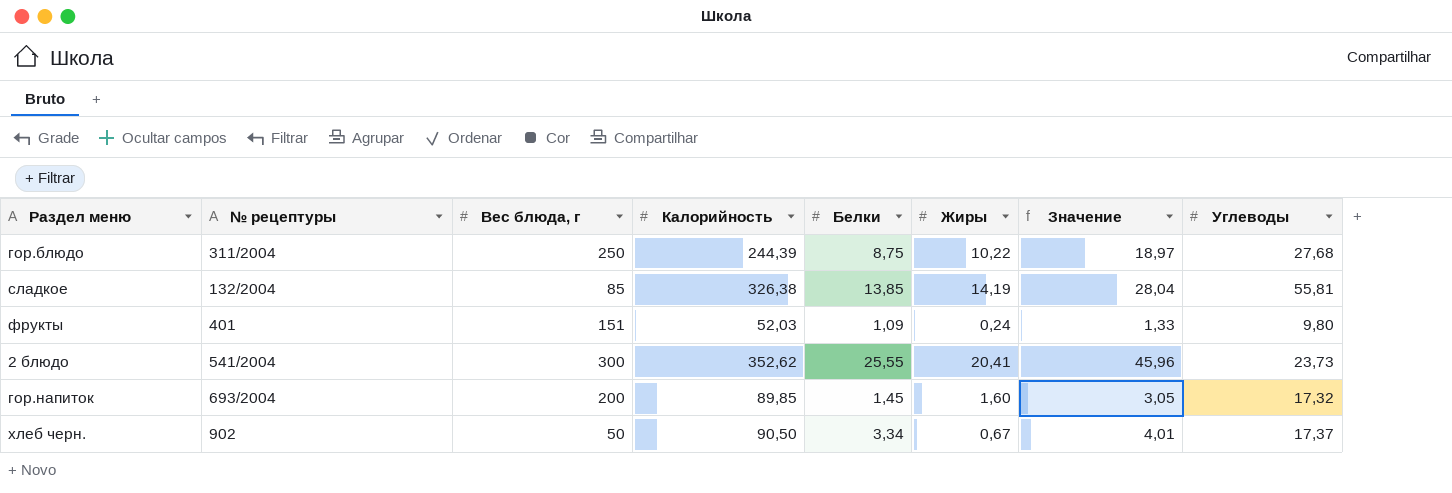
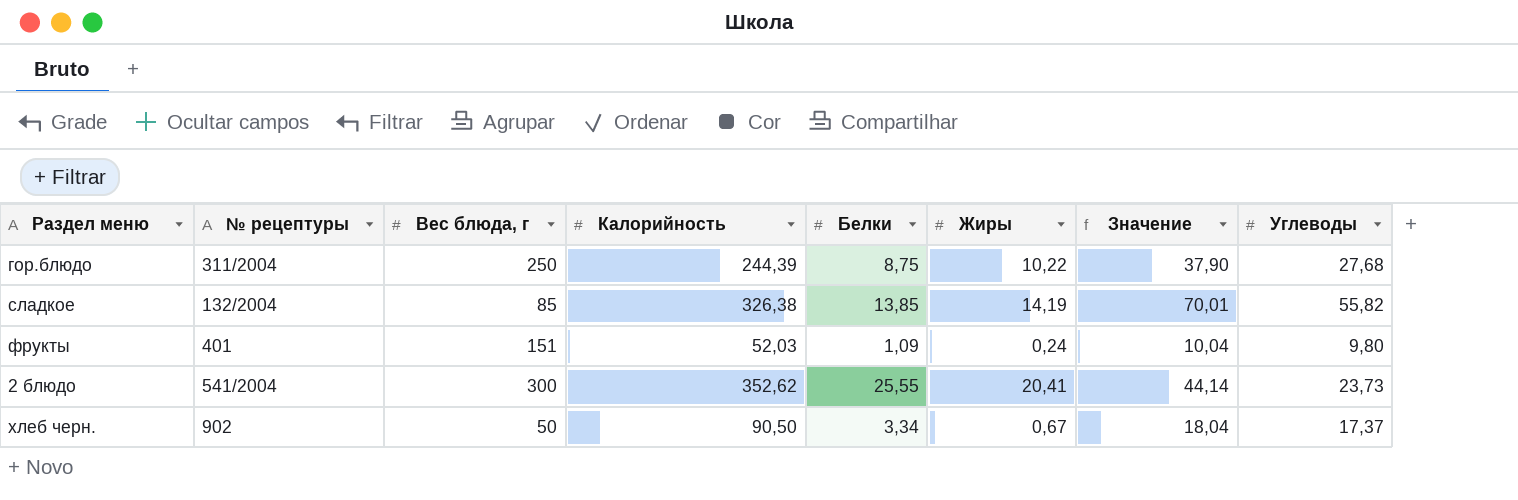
column Значение | formula: [Белки] + [Жиры] -> [Жиры] + [Углеводы]
row гор.напиток: 693/2004 | 200 | 89,85 | 1,45 | 1,60 | 3,05 | 17,32 -> none
сладкое | Углеводы: 55,81 -> 55,82

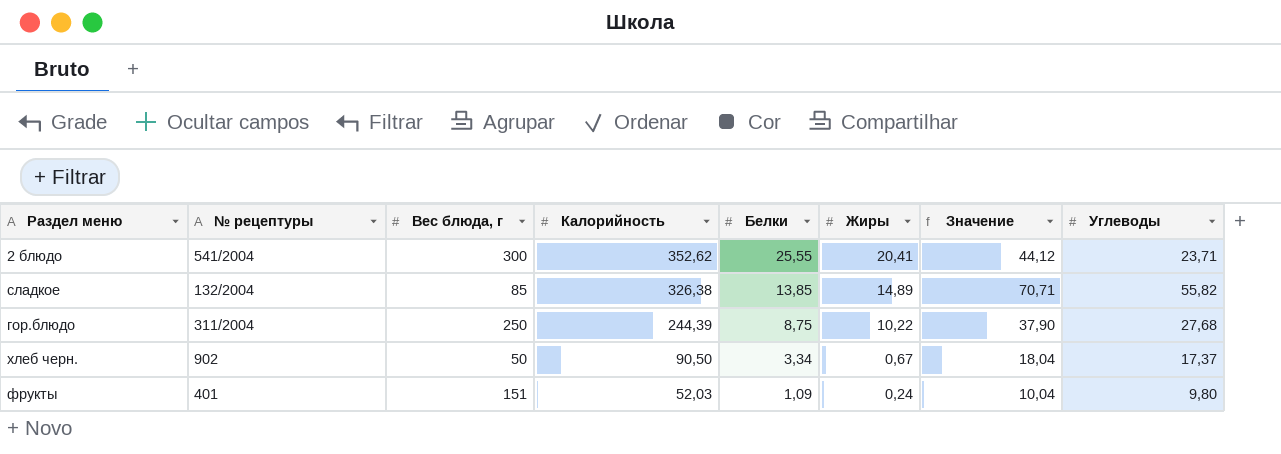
row order: none -> Калорийность descending
2 блюдо | Значение: 44,14 -> 44,12
2 блюдо | Углеводы: 23,73 -> 23,71
сладкое | Жиры: 14,19 -> 14,89
сладкое | Значение: 70,01 -> 70,71

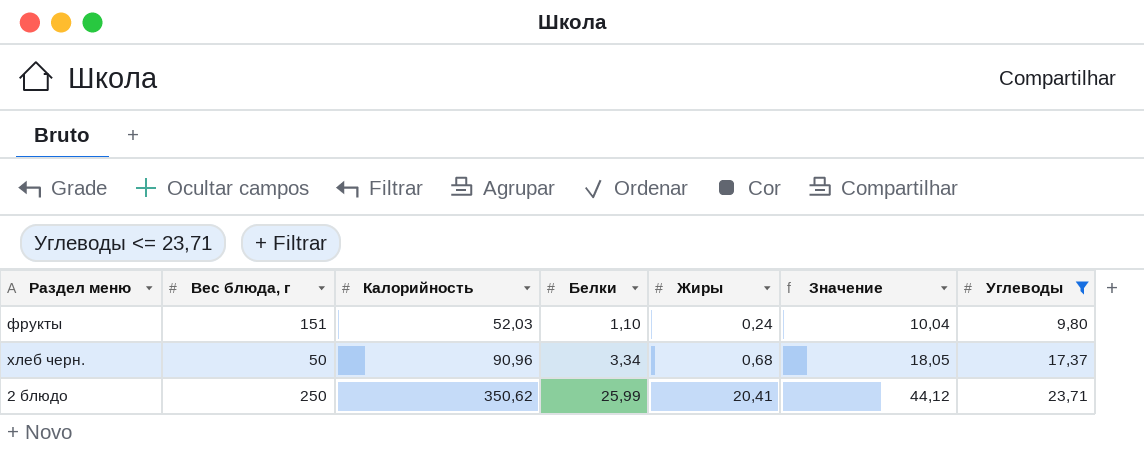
filter: none -> Углеводы <= 23,71
row order: Калорийность descending -> Калорийность ascending
column № рецептуры | position: 2 -> none
фрукты | Белки: 1,09 -> 1,10
хлеб черн. | Калорийность: 90,50 -> 90,96
хлеб черн. | Жиры: 0,67 -> 0,68
хлеб черн. | Значение: 18,04 -> 18,05
2 блюдо | Вес блюда, г: 300 -> 250
2 блюдо | Калорийность: 352,62 -> 350,62
2 блюдо | Белки: 25,55 -> 25,99

